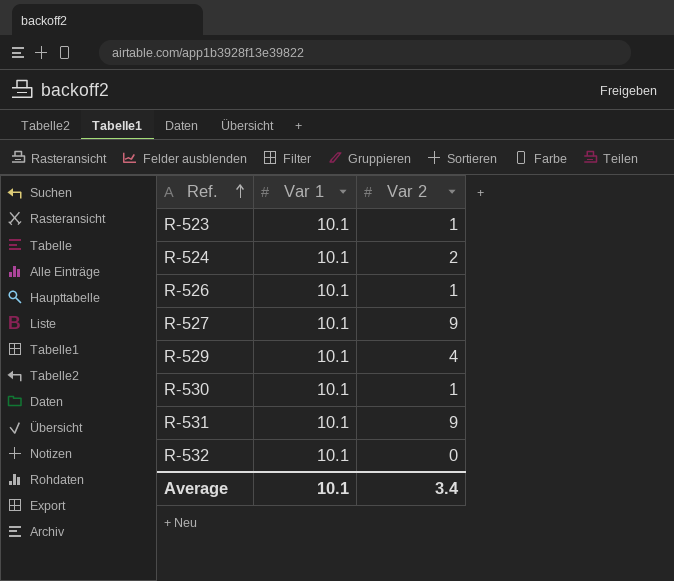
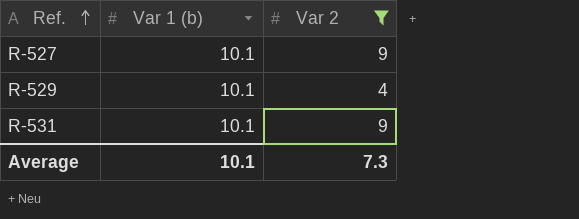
filter: none -> Var 2 >= 4
column name: Var 1 -> Var 1 (b)
Average | Var 2: 3.4 -> 7.3

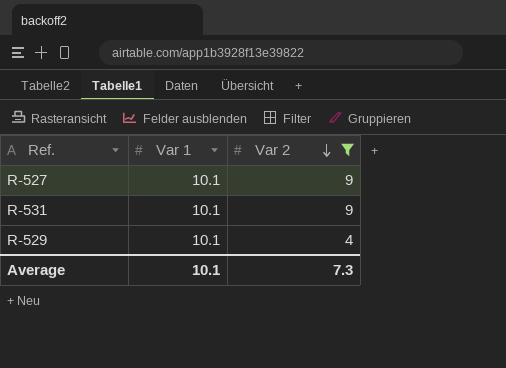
row order: Ref. ascending -> Var 2 descending
column name: Var 1 (b) -> Var 1

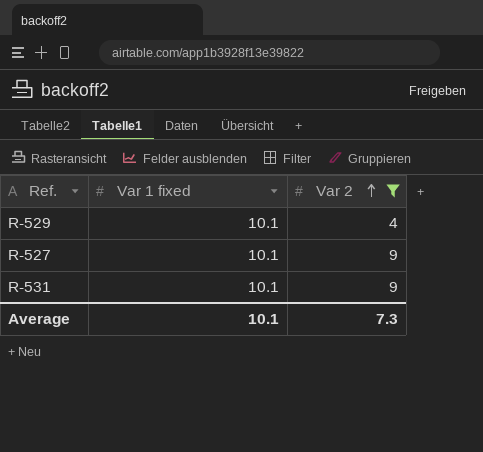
row order: Var 2 descending -> Var 2 ascending
column name: Var 1 -> Var 1 fixed

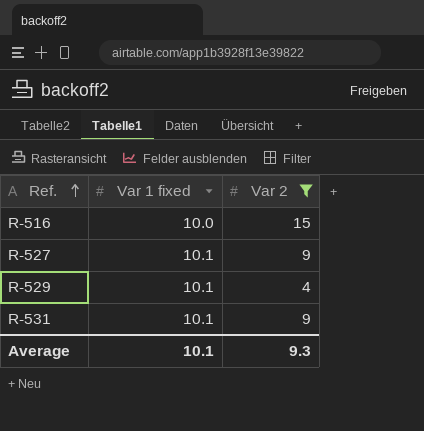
row order: Var 2 ascending -> Ref. ascending
row R-516: none -> 10.0 | 15
Average | Var 2: 7.3 -> 9.3

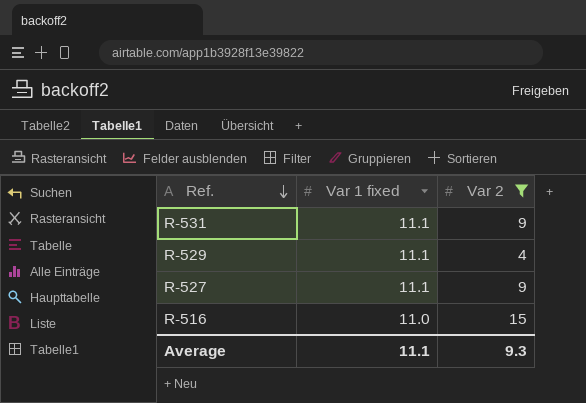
row order: Ref. ascending -> Ref. descending
R-531 | Var 1 fixed: 10.1 -> 11.1
R-529 | Var 1 fixed: 10.1 -> 11.1
R-527 | Var 1 fixed: 10.1 -> 11.1
R-516 | Var 1 fixed: 10.0 -> 11.0
Average | Var 1 fixed: 10.1 -> 11.1

